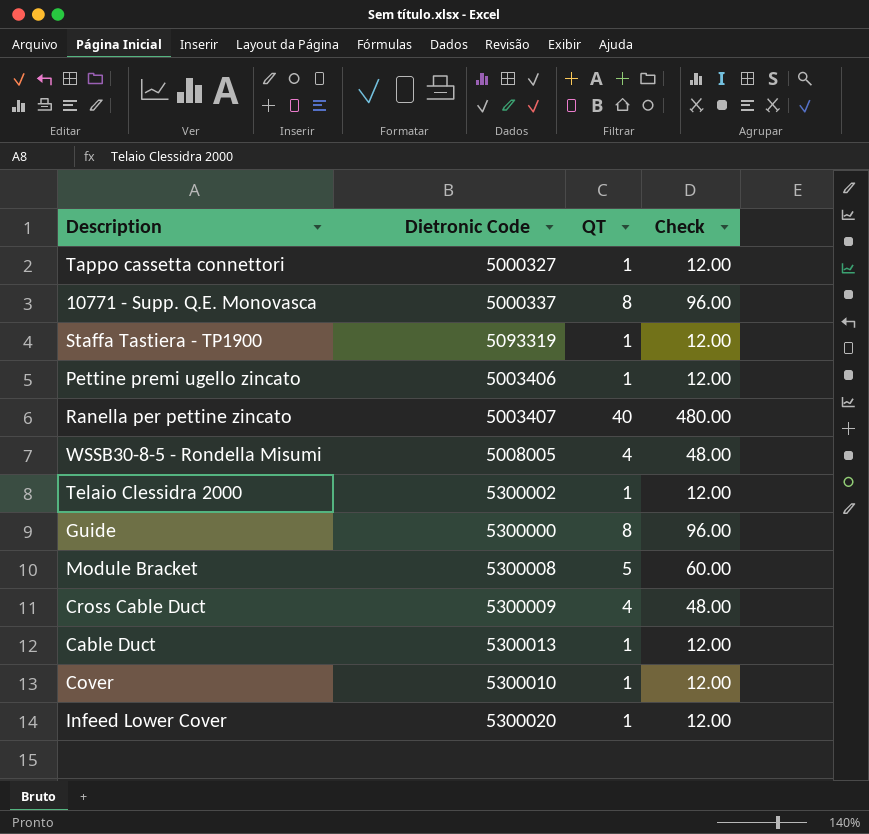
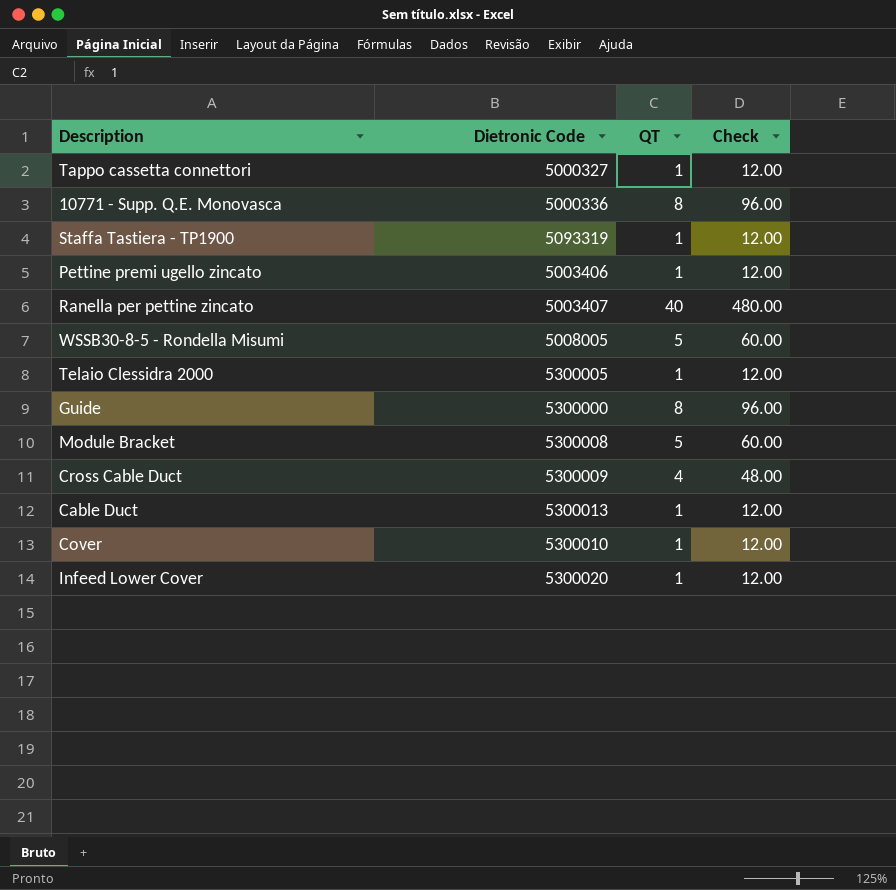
10771 - Supp. Q.E. Monovasca | Dietronic Code: 5000337 -> 5000336
WSSB30-8-5 - Rondella Misumi | QT: 4 -> 5
WSSB30-8-5 - Rondella Misumi | Check: 48.00 -> 60.00
Telaio Clessidra 2000 | Dietronic Code: 5300002 -> 5300005

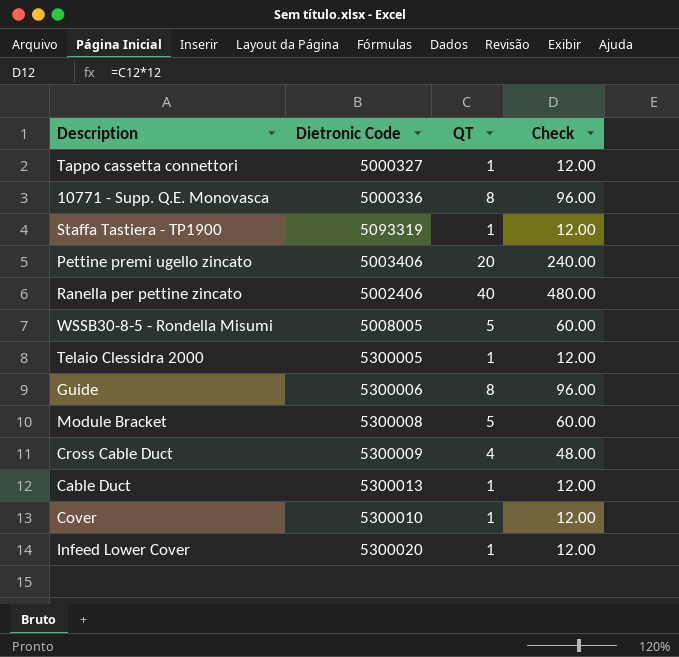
Pettine premi ugello zincato | QT: 1 -> 20
Pettine premi ugello zincato | Check: 12.00 -> 240.00
Ranella per pettine zincato | Dietronic Code: 5003407 -> 5002406
Guide | Dietronic Code: 5300000 -> 5300006

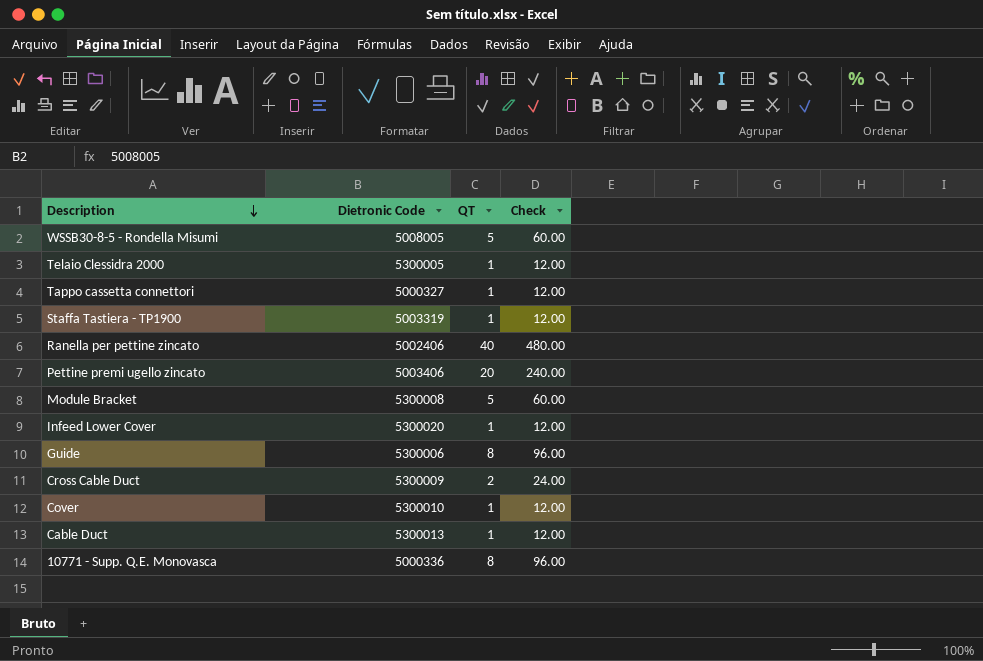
row order: none -> Description descending
Staffa Tastiera - TP1900 | Dietronic Code: 5093319 -> 5003319
Cross Cable Duct | QT: 4 -> 2
Cross Cable Duct | Check: 48.00 -> 24.00

